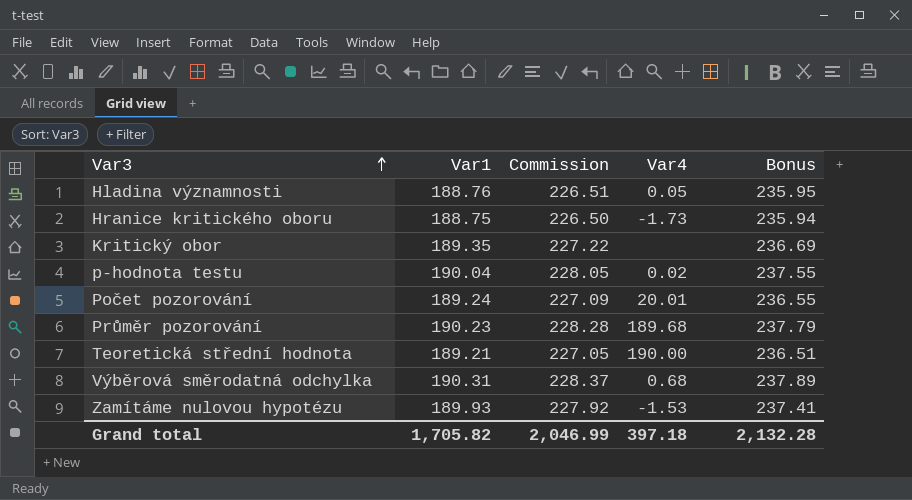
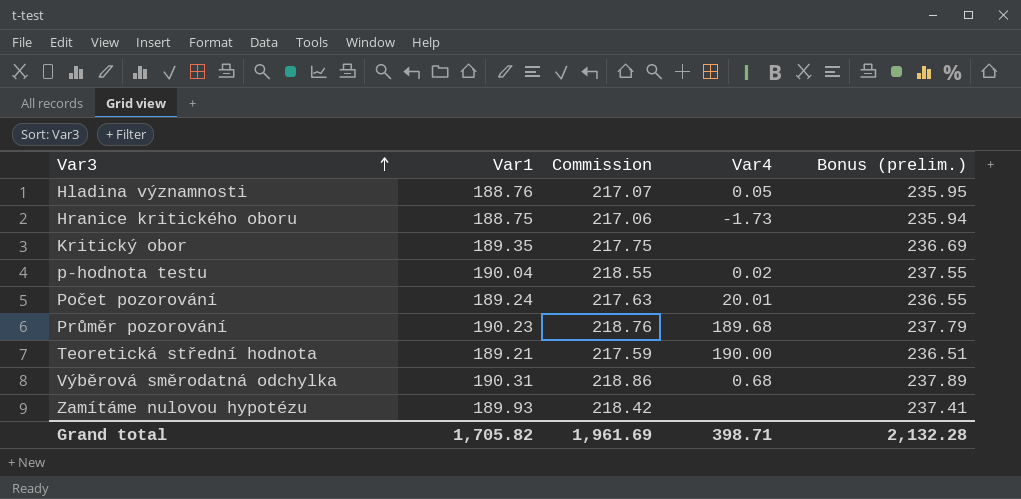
column Commission | formula: [Var1] * 1.2 -> [Var1] * 1.15
column name: Bonus -> Bonus (prelim.)
Zamítáme nulovou hypotézu | Var4: -1.53 -> none
Grand total | Commission: 2,046.99 -> 1,961.69
Grand total | Var4: 397.18 -> 398.71

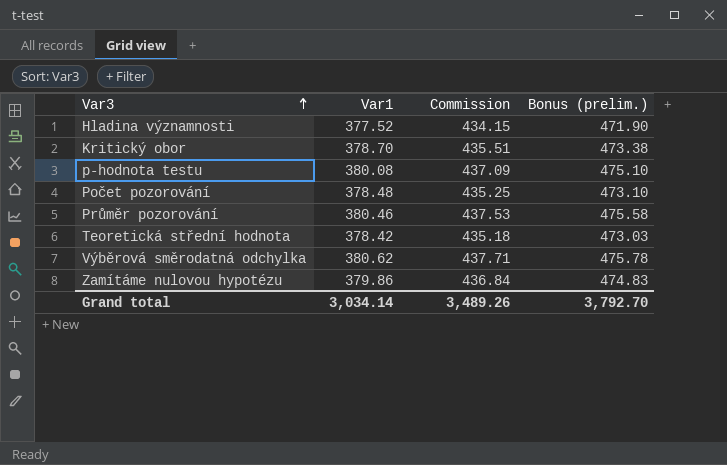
column Var4 | position: 4 -> none
row Hranice kritického oboru: 188.75 | 217.06 | -1.73 | 235.94 -> none
Hladina významnosti | Var1: 188.76 -> 377.52
Hladina významnosti | Commission: 217.07 -> 434.15
Hladina významnosti | Bonus (prelim.): 235.95 -> 471.90
Kritický obor | Var1: 189.35 -> 378.70
Kritický obor | Commission: 217.75 -> 435.51
Kritický obor | Bonus (prelim.): 236.69 -> 473.38
p-hodnota testu | Var1: 190.04 -> 380.08
p-hodnota testu | Commission: 218.55 -> 437.09
p-hodnota testu | Bonus (prelim.): 237.55 -> 475.10
Počet pozorování | Var1: 189.24 -> 378.48
Počet pozorování | Commission: 217.63 -> 435.25
Počet pozorování | Bonus (prelim.): 236.55 -> 473.10
Průměr pozorování | Var1: 190.23 -> 380.46
Průměr pozorování | Commission: 218.76 -> 437.53
Průměr pozorování | Bonus (prelim.): 237.79 -> 475.58
Teoretická střední hodnota | Var1: 189.21 -> 378.42
Teoretická střední hodnota | Commission: 217.59 -> 435.18
Teoretická střední hodnota | Bonus (prelim.): 236.51 -> 473.03
Výběrová směrodatná odchylka | Var1: 190.31 -> 380.62
Výběrová směrodatná odchylka | Commission: 218.86 -> 437.71
Výběrová směrodatná odchylka | Bonus (prelim.): 237.89 -> 475.78
Zamítáme nulovou hypotézu | Var1: 189.93 -> 379.86
Zamítáme nulovou hypotézu | Commission: 218.42 -> 436.84
Zamítáme nulovou hypotézu | Bonus (prelim.): 237.41 -> 474.83
Grand total | Var1: 1,705.82 -> 3,034.14
Grand total | Commission: 1,961.69 -> 3,489.26
Grand total | Bonus (prelim.): 2,132.28 -> 3,792.70

